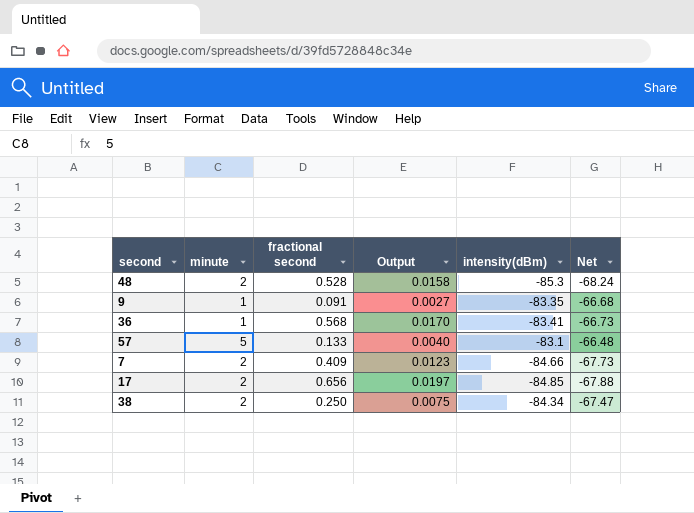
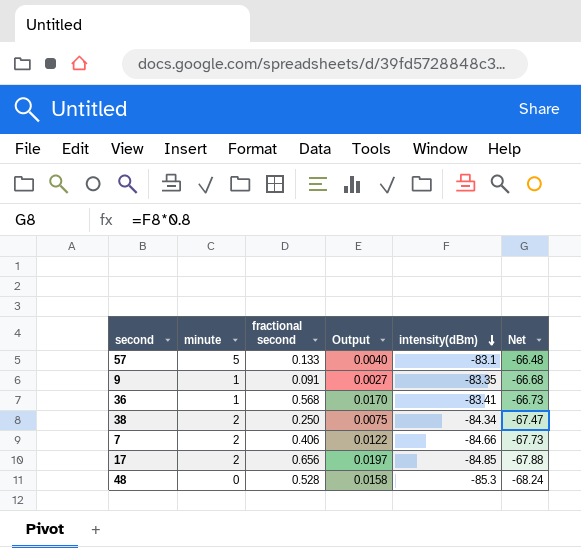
row order: none -> intensity(dBm) descending
7 | fractional second: 0.409 -> 0.406
7 | Output: 0.0123 -> 0.0122
48 | minute: 2 -> 0

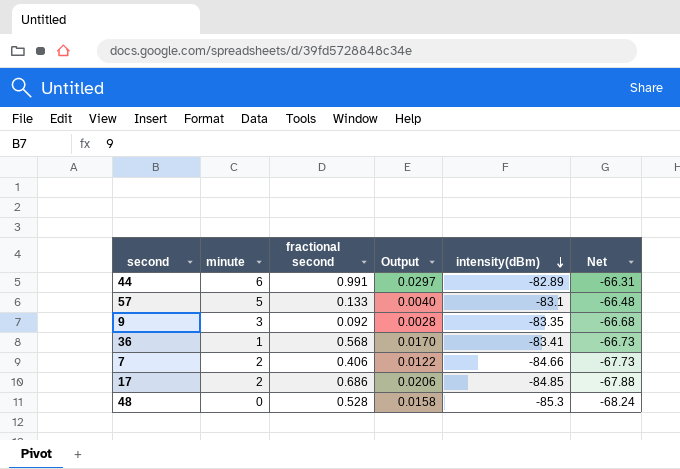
row 38: 2 | 0.250 | 0.0075 | -84.34 | -67.47 -> none
row 44: none -> 6 | 0.991 | 0.0297 | -82.89 | -66.31
9 | minute: 1 -> 3
9 | fractional second: 0.091 -> 0.092
9 | Output: 0.0027 -> 0.0028
17 | fractional second: 0.656 -> 0.686
17 | Output: 0.0197 -> 0.0206

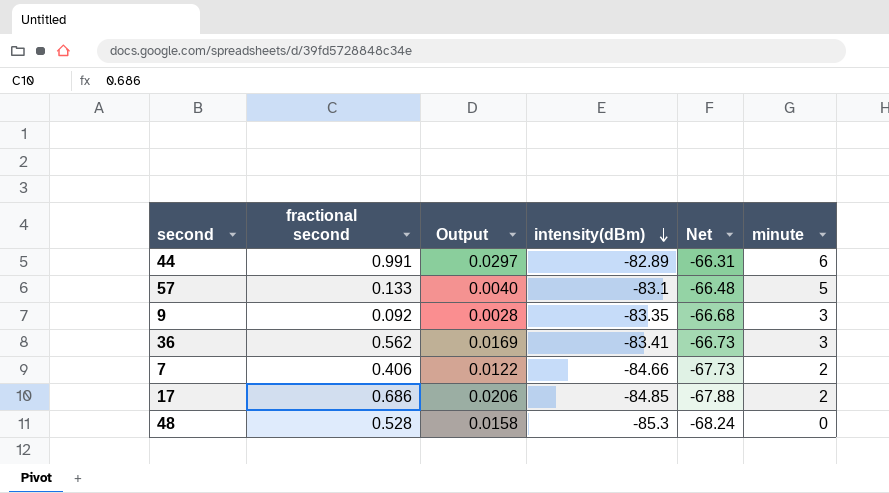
column minute | position: 2 -> 6
36 | fractional second: 0.568 -> 0.562
36 | Output: 0.0170 -> 0.0169
36 | minute: 1 -> 3

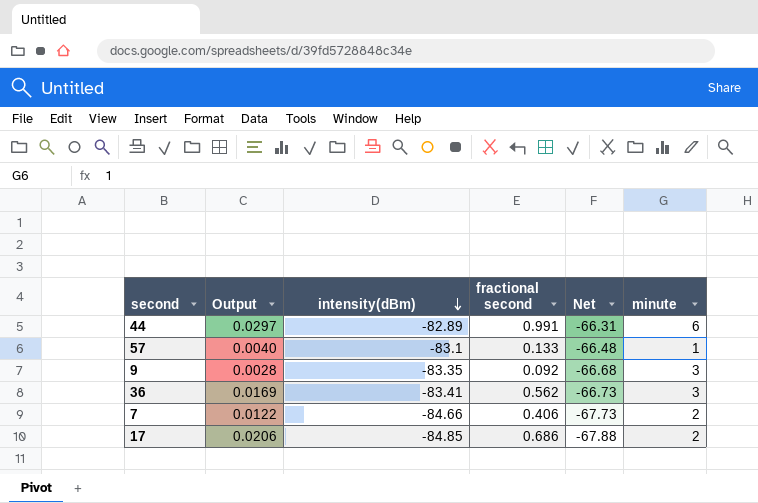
column fractional second | position: 2 -> 4
row 48: 0.528 | 0.0158 | -85.3 | -68.24 | 0 -> none
57 | minute: 5 -> 1

